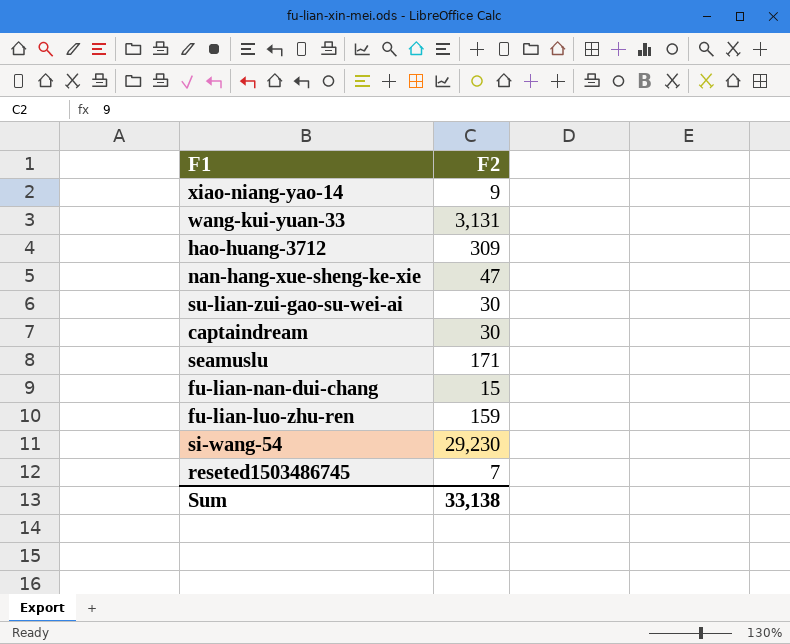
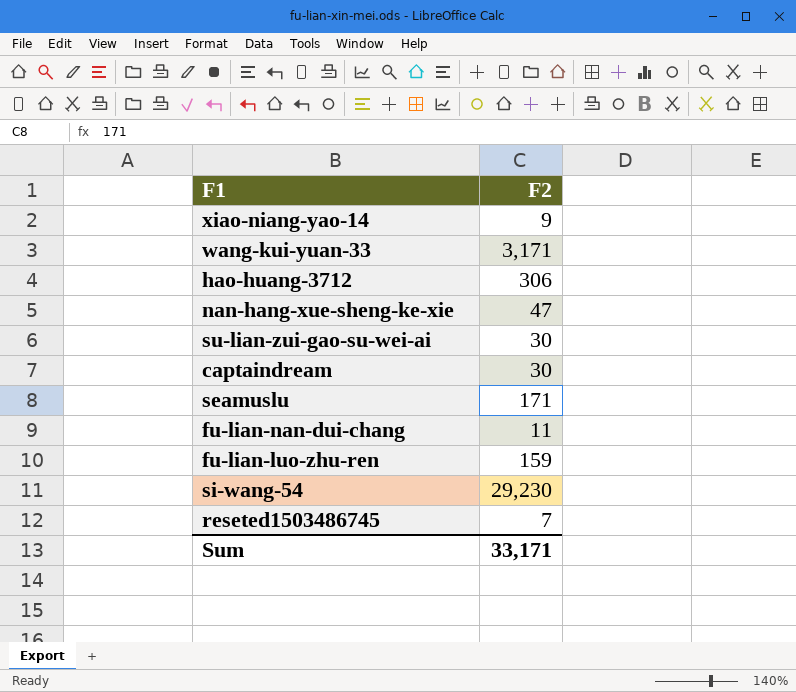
wang-kui-yuan-33 | F2: 3,131 -> 3,171
hao-huang-3712 | F2: 309 -> 306
fu-lian-nan-dui-chang | F2: 15 -> 11
Sum | F2: 33,138 -> 33,171

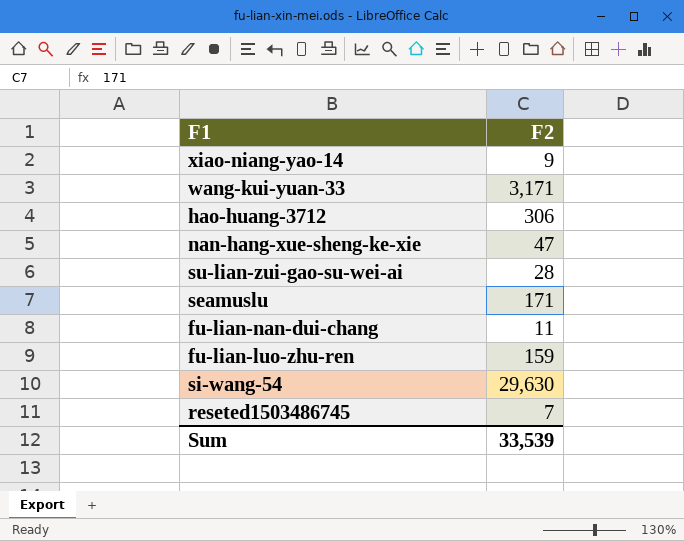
row captaindream: 30 -> none
su-lian-zui-gao-su-wei-ai | F2: 30 -> 28
si-wang-54 | F2: 29,230 -> 29,630
Sum | F2: 33,171 -> 33,539

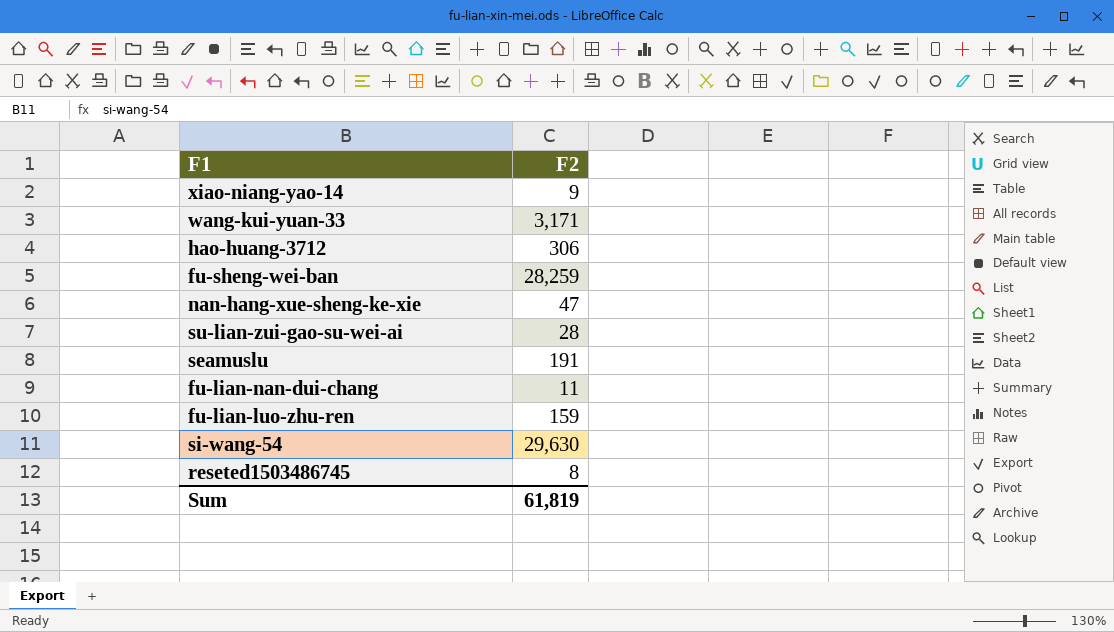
row fu-sheng-wei-ban: none -> 28,259
seamuslu | F2: 171 -> 191
reseted1503486745 | F2: 7 -> 8
Sum | F2: 33,539 -> 61,819

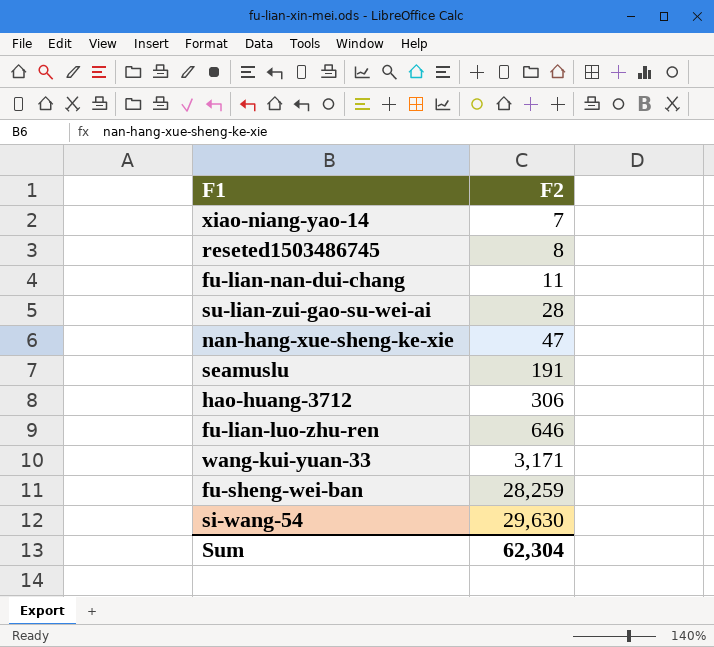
row order: none -> F2 ascending
xiao-niang-yao-14 | F2: 9 -> 7
fu-lian-luo-zhu-ren | F2: 159 -> 646
Sum | F2: 61,819 -> 62,304

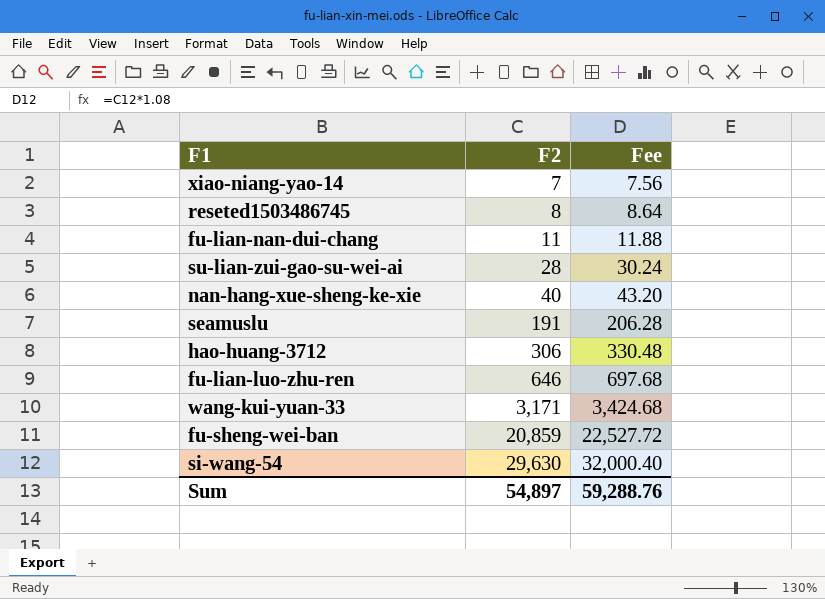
column Fee | formula: none -> [F2] * 1.08
nan-hang-xue-sheng-ke-xie | F2: 47 -> 40
fu-sheng-wei-ban | F2: 28,259 -> 20,859
Sum | F2: 62,304 -> 54,897

